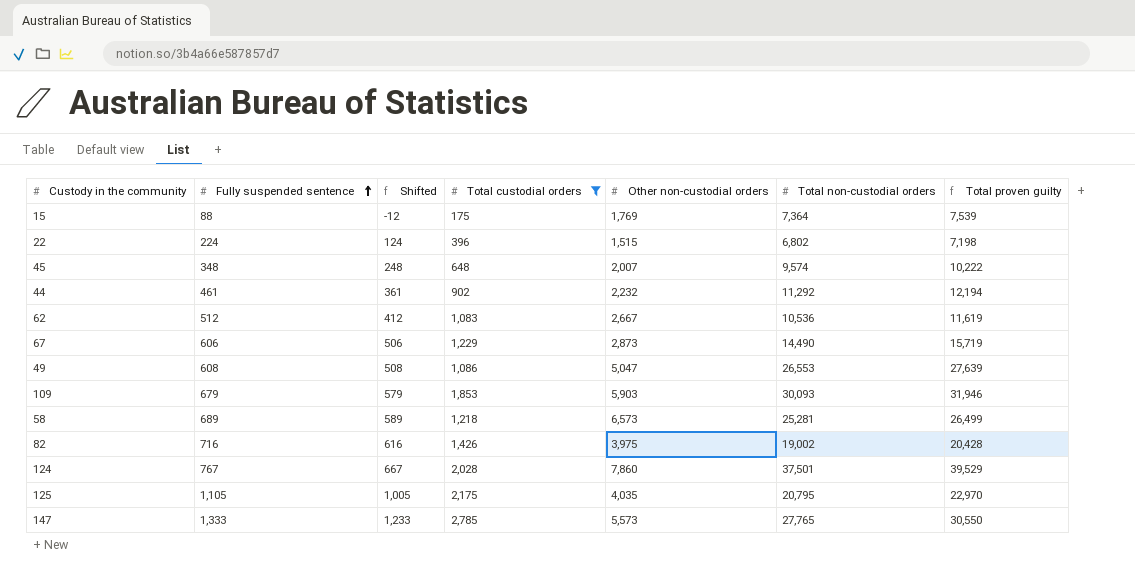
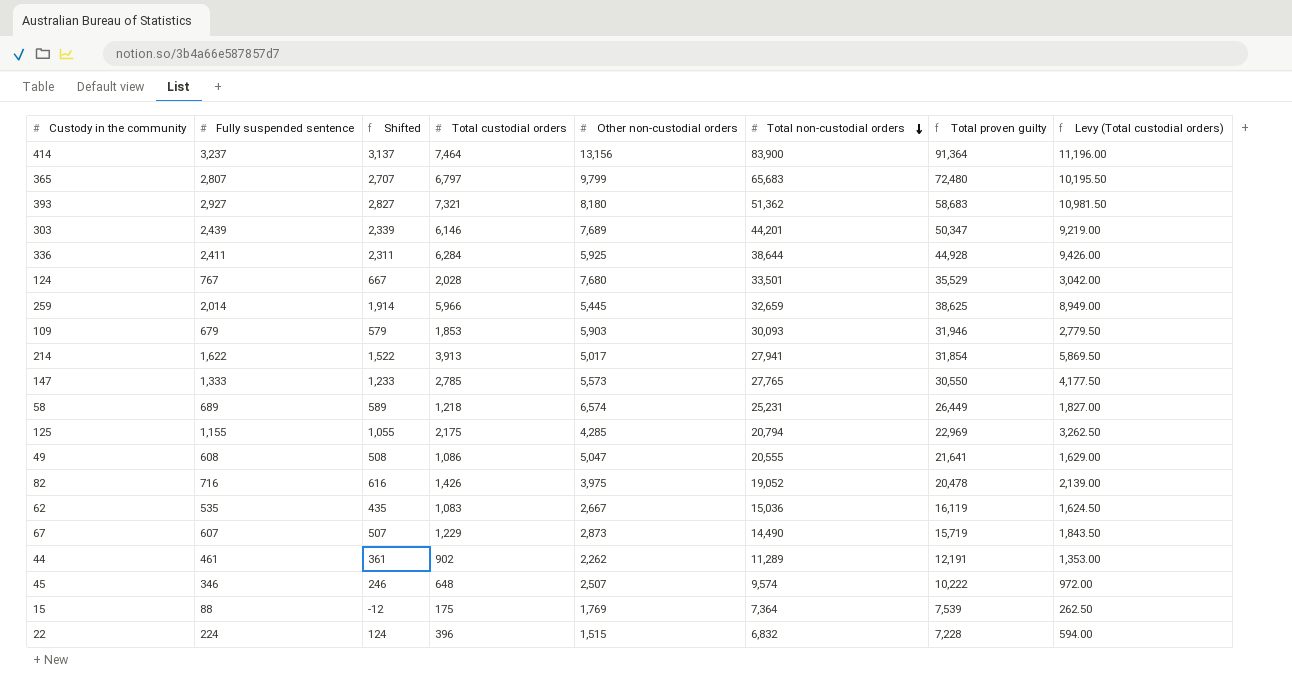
filter: Total custodial orders <= 2,785 -> none
row order: Fully suspended sentence ascending -> Total non-custodial orders descending
column Levy (Total custodial orders) | formula: none -> [Total custodial orders] * 1.5
124 | Other non-custodial orders: 7,860 -> 7,680
124 | Total non-custodial orders: 37,501 -> 33,501
124 | Total proven guilty: 39,529 -> 35,529
58 | Other non-custodial orders: 6,573 -> 6,574
58 | Total non-custodial orders: 25,281 -> 25,231
58 | Total proven guilty: 26,499 -> 26,449
125 | Fully suspended sentence: 1,105 -> 1,155
125 | Shifted: 1,005 -> 1,055
125 | Other non-custodial orders: 4,035 -> 4,285
125 | Total non-custodial orders: 20,795 -> 20,794
125 | Total proven guilty: 22,970 -> 22,969
49 | Total non-custodial orders: 26,553 -> 20,555
49 | Total proven guilty: 27,639 -> 21,641
82 | Total non-custodial orders: 19,002 -> 19,052
82 | Total proven guilty: 20,428 -> 20,478
62 | Fully suspended sentence: 512 -> 535
62 | Shifted: 412 -> 435
62 | Total non-custodial orders: 10,536 -> 15,036
62 | Total proven guilty: 11,619 -> 16,119
67 | Fully suspended sentence: 606 -> 607
67 | Shifted: 506 -> 507
44 | Other non-custodial orders: 2,232 -> 2,262
44 | Total non-custodial orders: 11,292 -> 11,289
44 | Total proven guilty: 12,194 -> 12,191
45 | Fully suspended sentence: 348 -> 346
45 | Shifted: 248 -> 246
45 | Other non-custodial orders: 2,007 -> 2,507
22 | Total non-custodial orders: 6,802 -> 6,832
22 | Total proven guilty: 7,198 -> 7,228

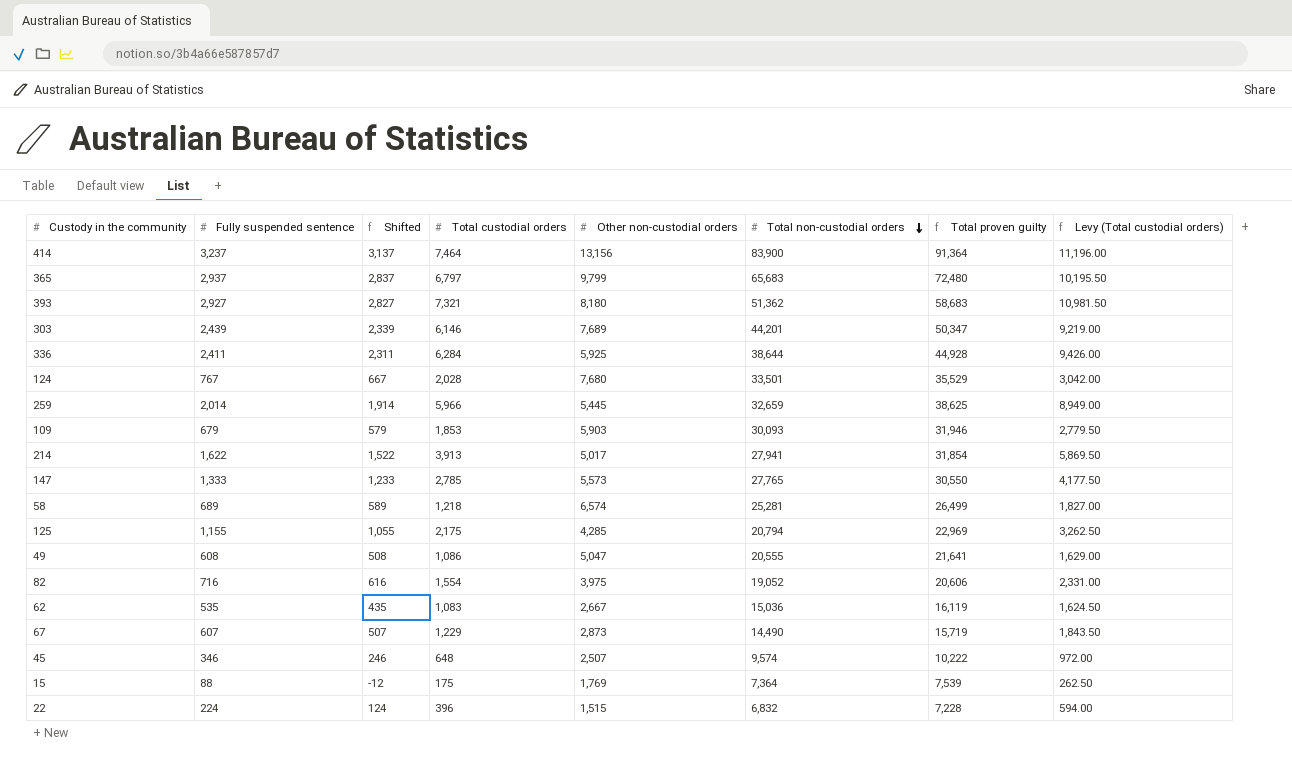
row 44: 461 | 361 | 902 | 2,262 | 11,289 | 12,191 | 1,353.00 -> none
365 | Fully suspended sentence: 2,807 -> 2,937
365 | Shifted: 2,707 -> 2,837
58 | Total non-custodial orders: 25,231 -> 25,281
58 | Total proven guilty: 26,449 -> 26,499
82 | Total custodial orders: 1,426 -> 1,554
82 | Total proven guilty: 20,478 -> 20,606
82 | Levy (Total custodial orders): 2,139.00 -> 2,331.00

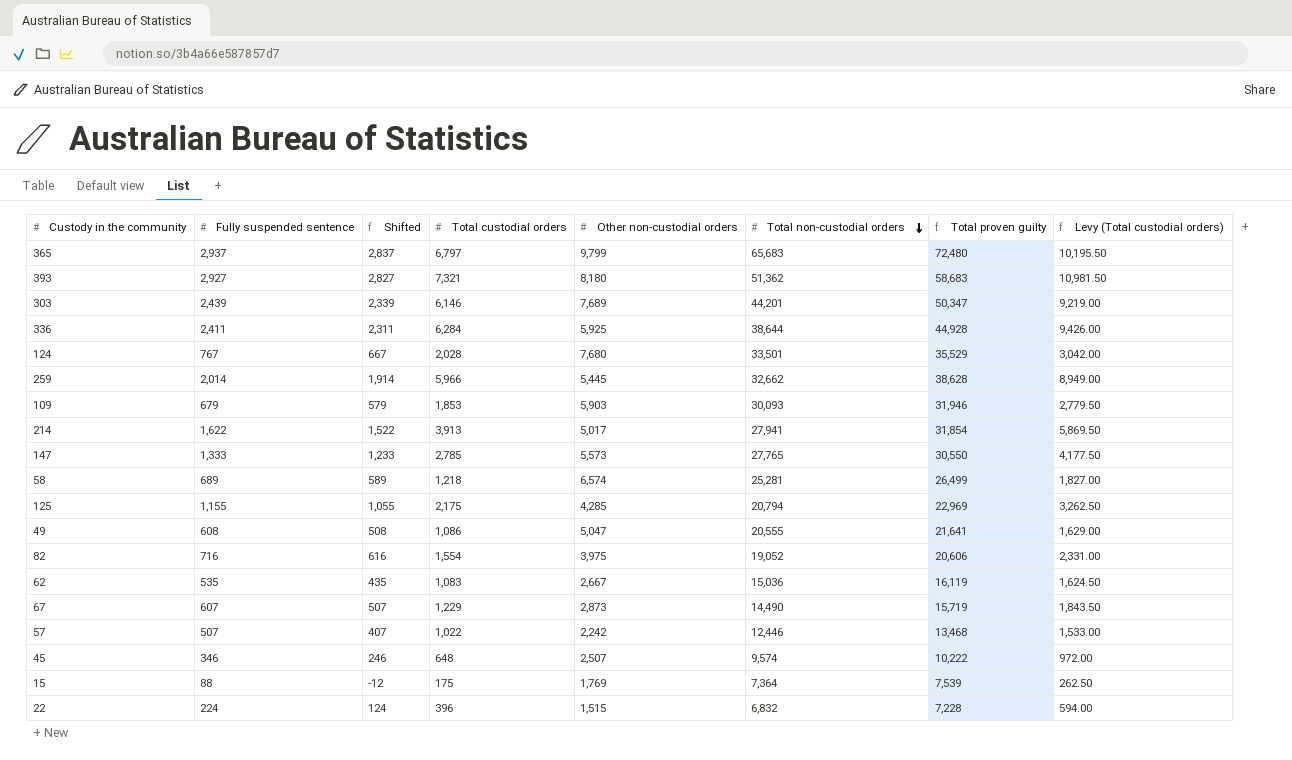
row 414: 3,237 | 3,137 | 7,464 | 13,156 | 83,900 | 91,364 | 11,196.00 -> none
259 | Total non-custodial orders: 32,659 -> 32,662
259 | Total proven guilty: 38,625 -> 38,628
row 57: none -> 507 | 407 | 1,022 | 2,242 | 12,446 | 13,468 | 1,533.00

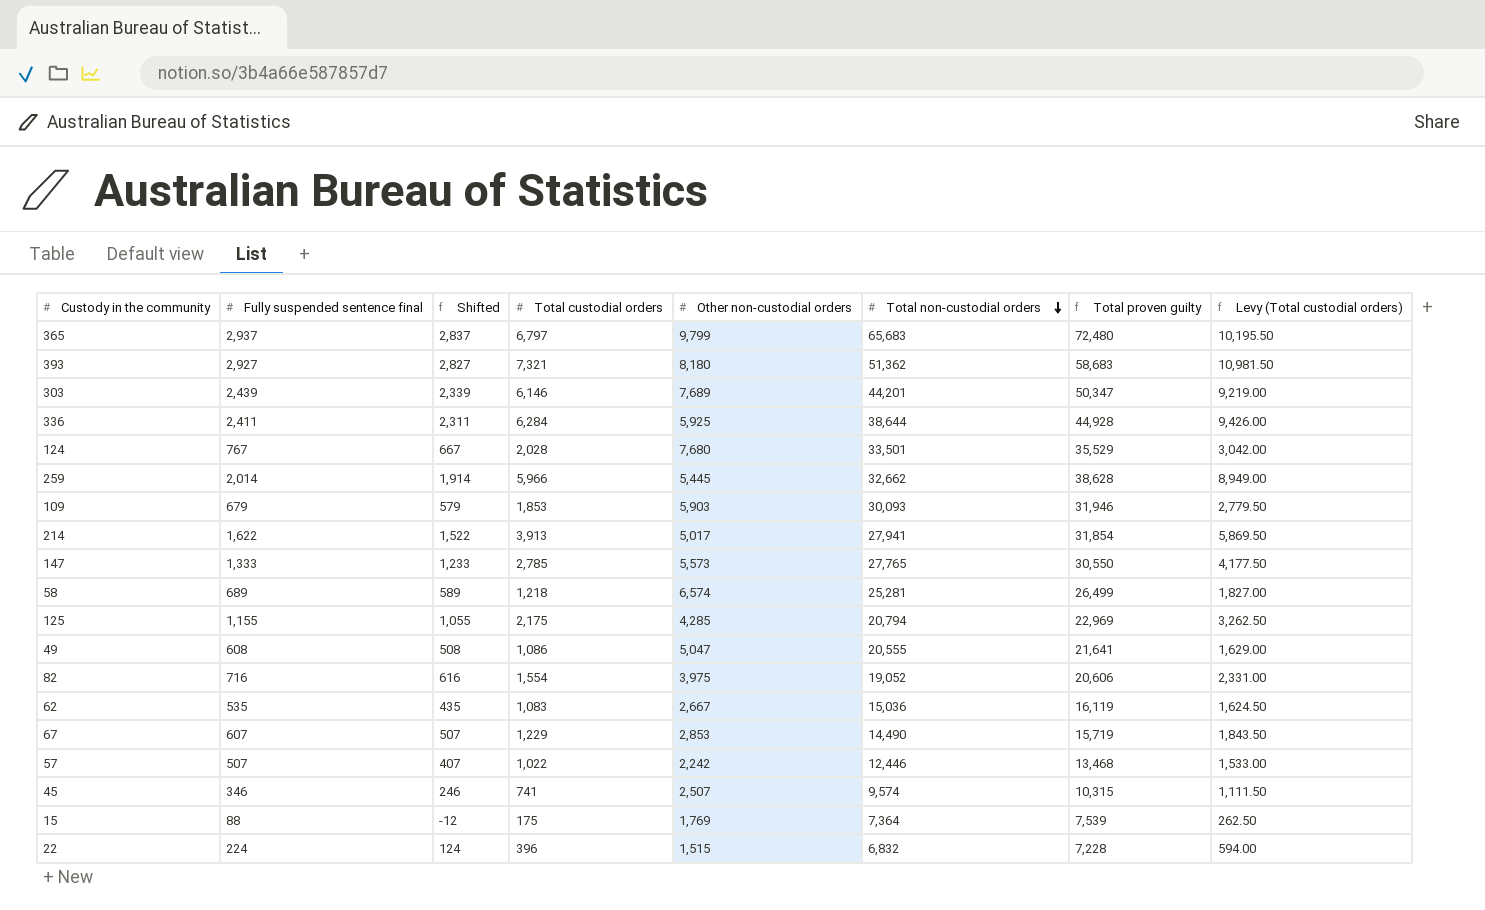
column name: Fully suspended sentence -> Fully suspended sentence final
67 | Other non-custodial orders: 2,873 -> 2,853
45 | Total custodial orders: 648 -> 741
45 | Total proven guilty: 10,222 -> 10,315
45 | Levy (Total custodial orders): 972.00 -> 1,111.50

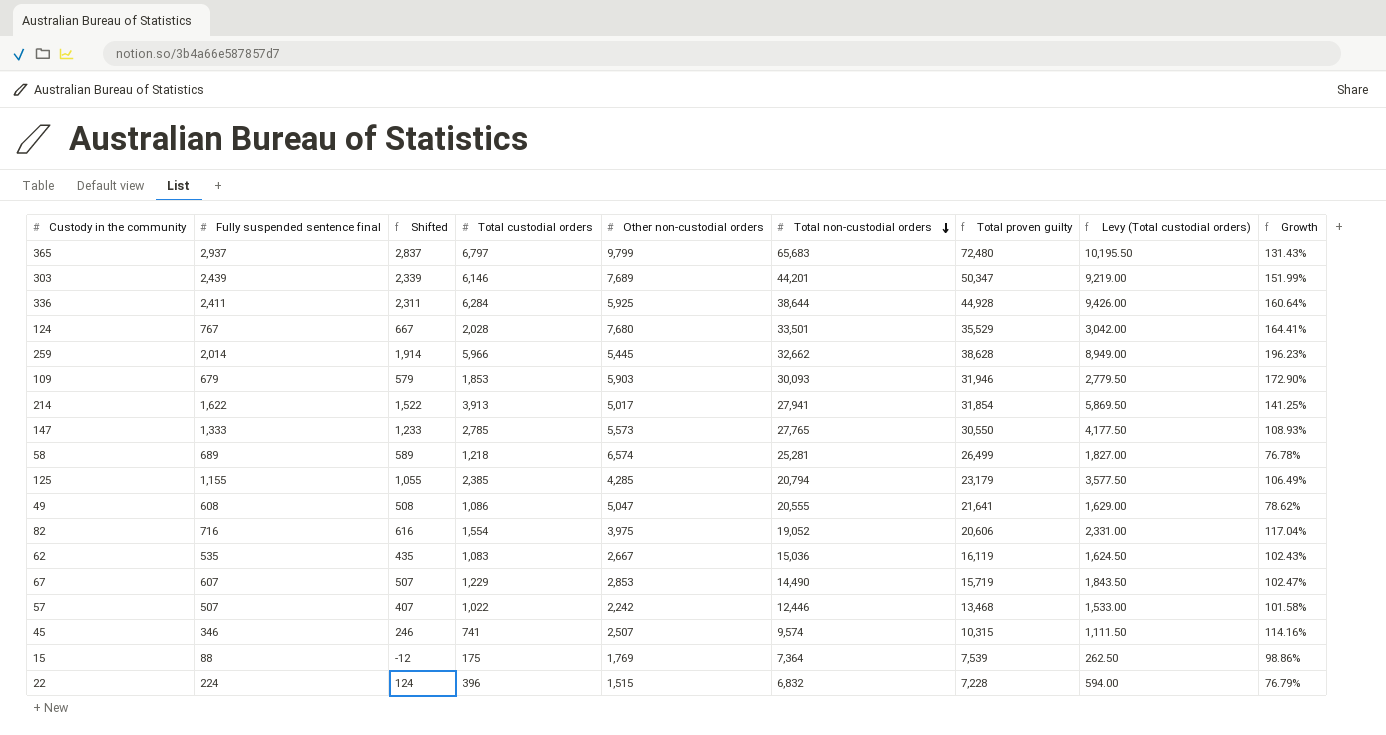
column Growth | formula: none -> ([Total custodial orders] - [Fully suspended sentence final]) / [Fully suspended sentence final]
row 393: 2,927 | 2,827 | 7,321 | 8,180 | 51,362 | 58,683 | 10,981.50 -> none
125 | Total custodial orders: 2,175 -> 2,385
125 | Total proven guilty: 22,969 -> 23,179
125 | Levy (Total custodial orders): 3,262.50 -> 3,577.50

